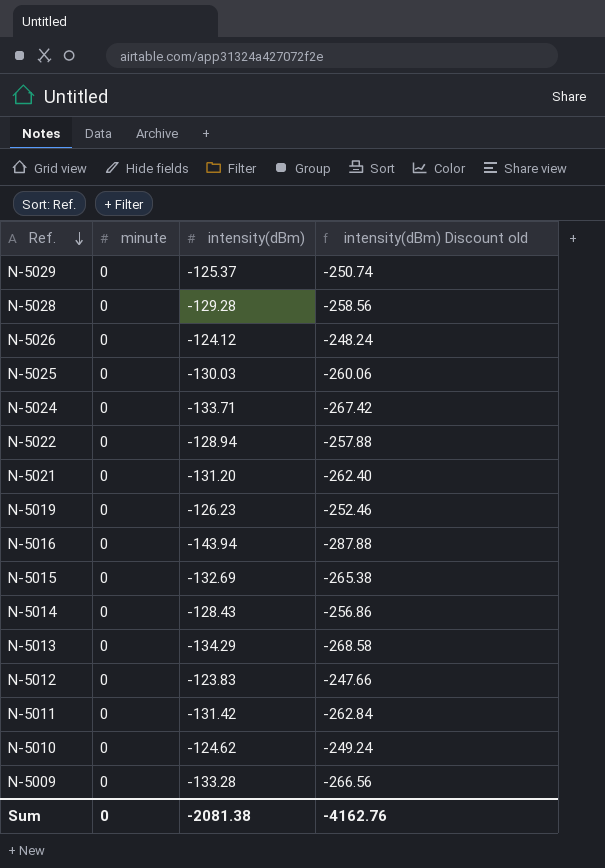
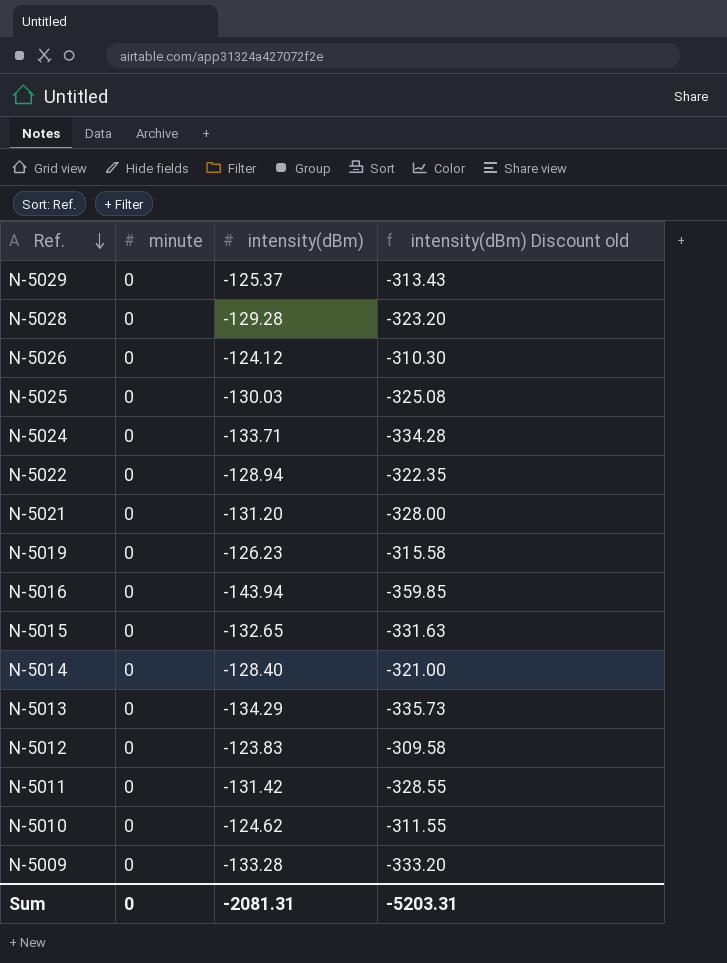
column intensity(dBm) Discount old | formula: [intensity(dBm)] * 2 -> [intensity(dBm)] * 2.5
N-5015 | intensity(dBm): -132.69 -> -132.65
N-5014 | intensity(dBm): -128.43 -> -128.40
Sum | intensity(dBm): -2081.38 -> -2081.31
Sum | intensity(dBm) Discount old: -4162.76 -> -5203.31

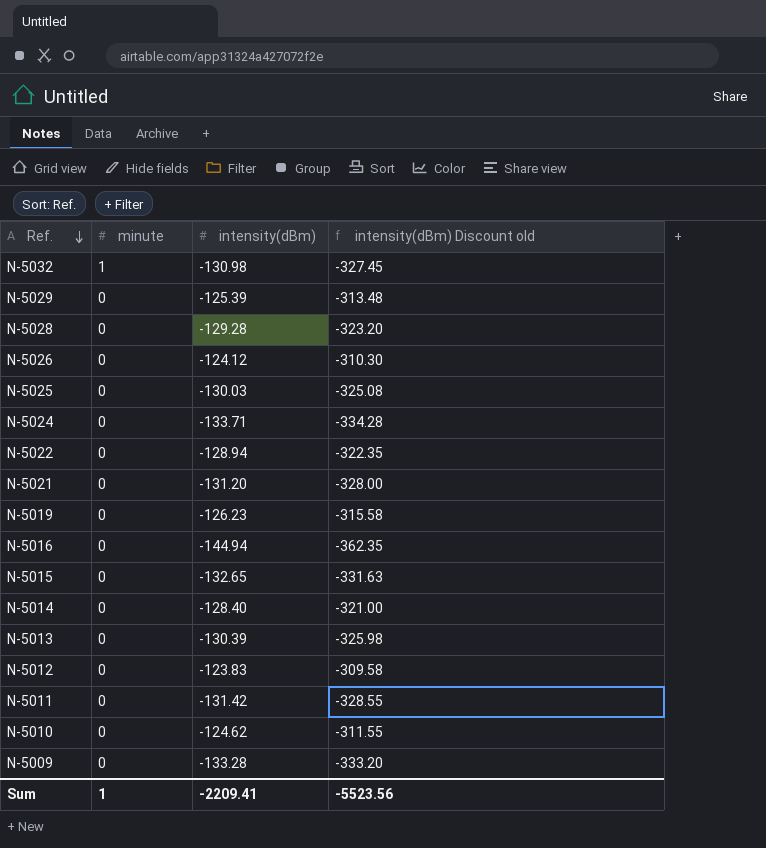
row N-5032: none -> 1 | -130.98 | -327.45
N-5029 | intensity(dBm): -125.37 -> -125.39
N-5029 | intensity(dBm) Discount old: -313.43 -> -313.48
N-5016 | intensity(dBm): -143.94 -> -144.94
N-5016 | intensity(dBm) Discount old: -359.85 -> -362.35
N-5013 | intensity(dBm): -134.29 -> -130.39
N-5013 | intensity(dBm) Discount old: -335.73 -> -325.98
Sum | minute: 0 -> 1
Sum | intensity(dBm): -2081.31 -> -2209.41
Sum | intensity(dBm) Discount old: -5203.31 -> -5523.56

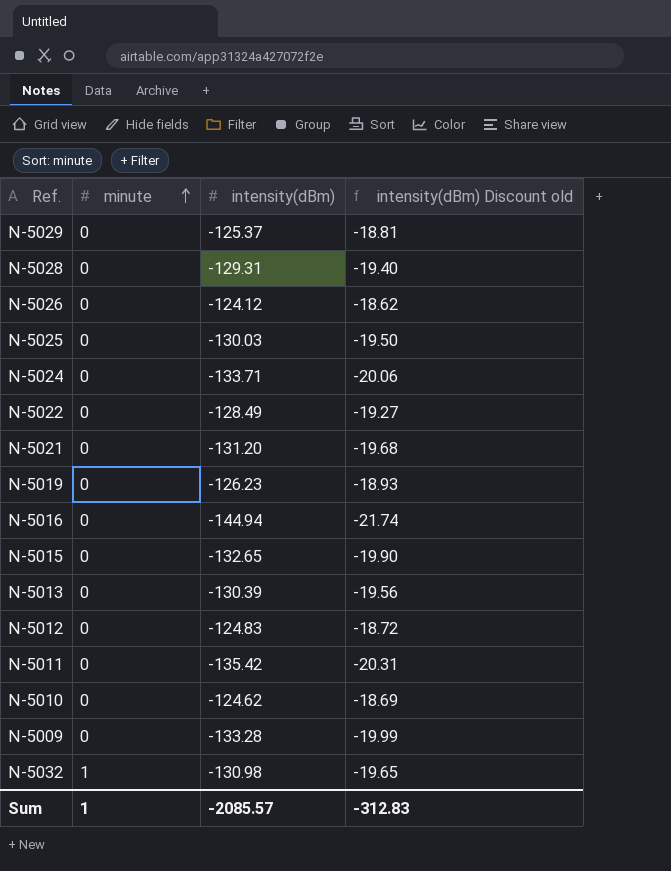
row order: Ref. descending -> minute ascending
column intensity(dBm) Discount old | formula: [intensity(dBm)] * 2.5 -> [intensity(dBm)] * 0.15
row N-5014: 0 | -128.40 | -321.00 -> none
N-5029 | intensity(dBm): -125.39 -> -125.37
N-5028 | intensity(dBm): -129.28 -> -129.31
N-5022 | intensity(dBm): -128.94 -> -128.49
N-5012 | intensity(dBm): -123.83 -> -124.83
N-5011 | intensity(dBm): -131.42 -> -135.42
Sum | intensity(dBm): -2209.41 -> -2085.57
Sum | intensity(dBm) Discount old: -5523.56 -> -312.83

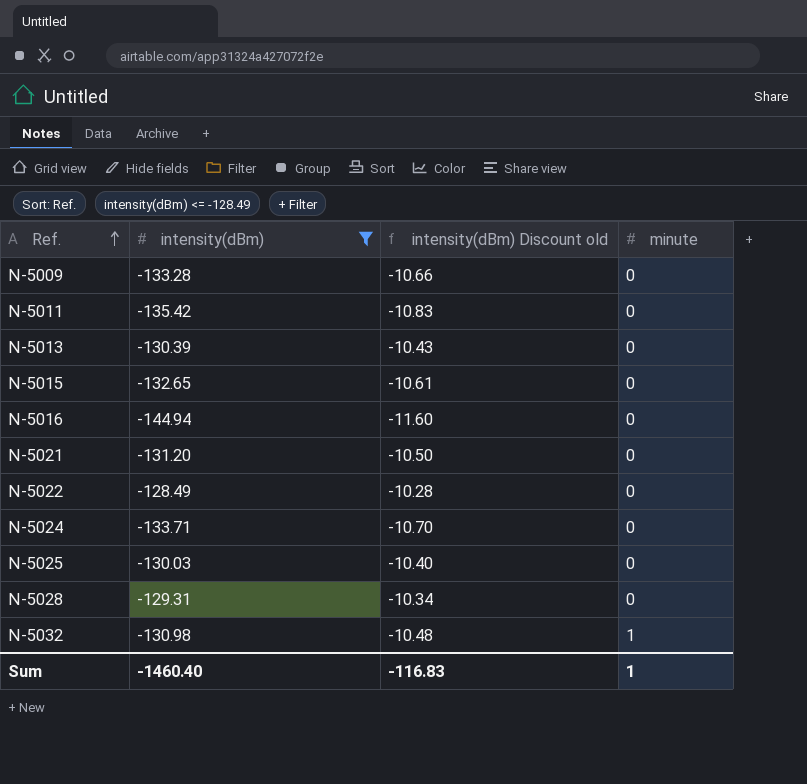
filter: none -> intensity(dBm) <= -128.49
row order: minute ascending -> Ref. ascending
column intensity(dBm) Discount old | formula: [intensity(dBm)] * 0.15 -> [intensity(dBm)] * 0.08
column minute | position: 2 -> 4
Sum | intensity(dBm): -2085.57 -> -1460.40
Sum | intensity(dBm) Discount old: -312.83 -> -116.83

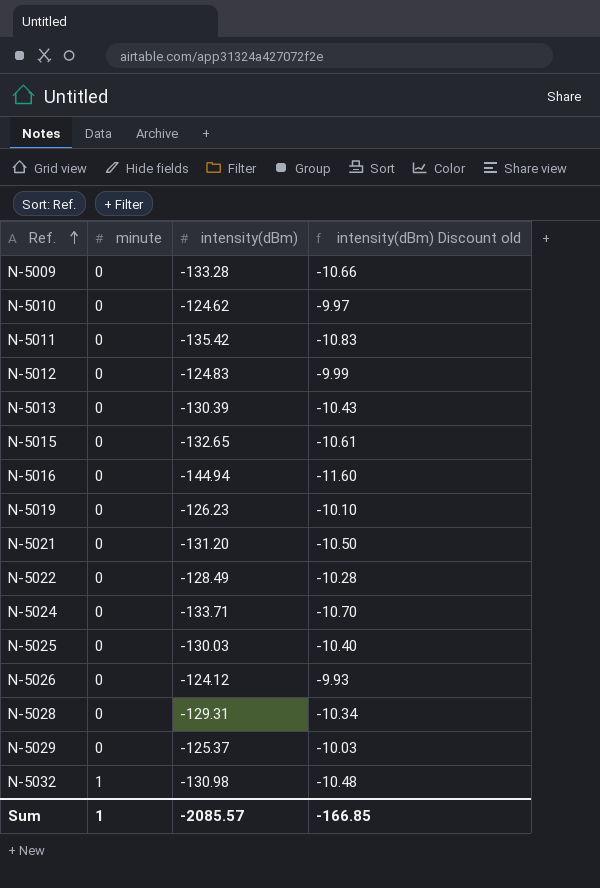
filter: intensity(dBm) <= -128.49 -> none
column minute | position: 4 -> 2
Sum | intensity(dBm): -1460.40 -> -2085.57
Sum | intensity(dBm) Discount old: -116.83 -> -166.85

